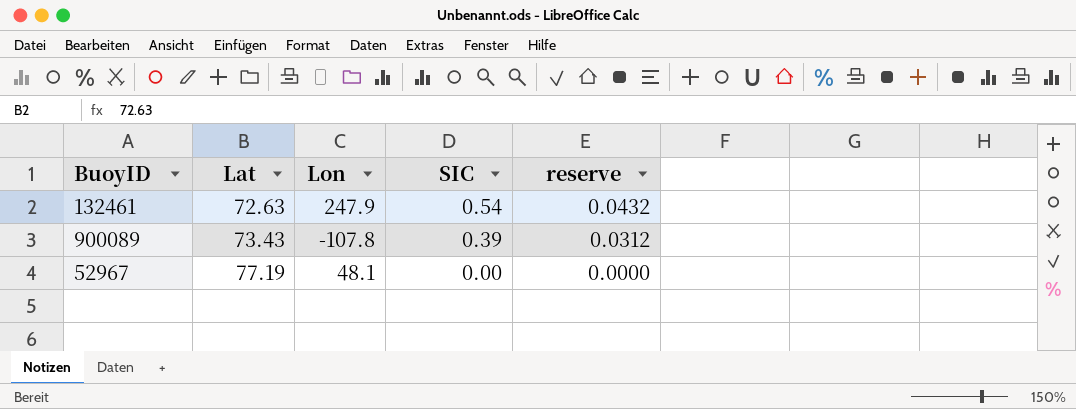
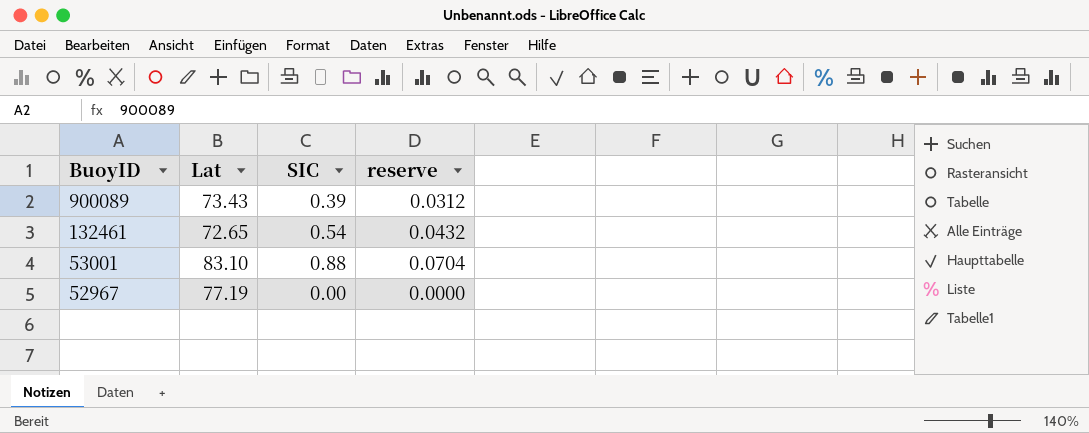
row order: Lat ascending -> BuoyID descending
column Lon | position: 3 -> none
132461 | Lat: 72.63 -> 72.65
row 53001: none -> 83.10 | 0.88 | 0.0704

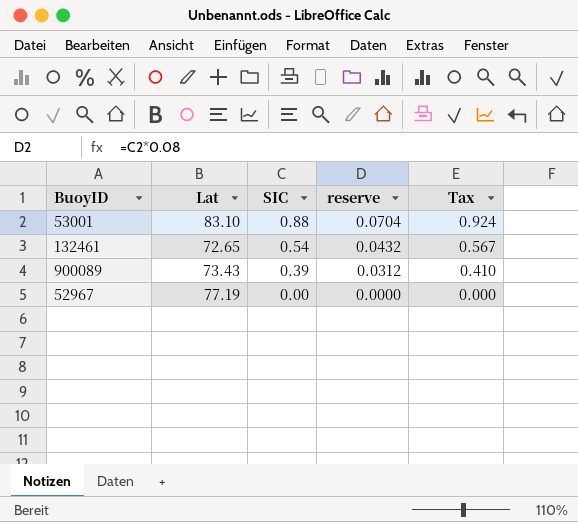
row order: BuoyID descending -> SIC descending
column Tax | formula: none -> [SIC] * 1.05

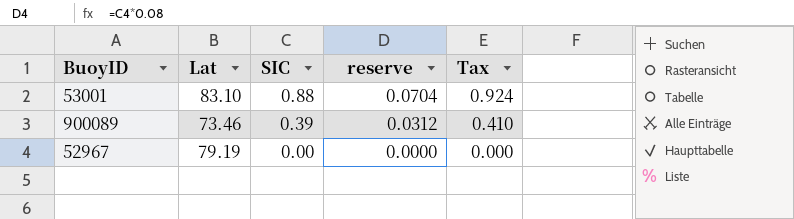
row 132461: 72.65 | 0.54 | 0.0432 | 0.567 -> none
900089 | Lat: 73.43 -> 73.46
52967 | Lat: 77.19 -> 79.19

